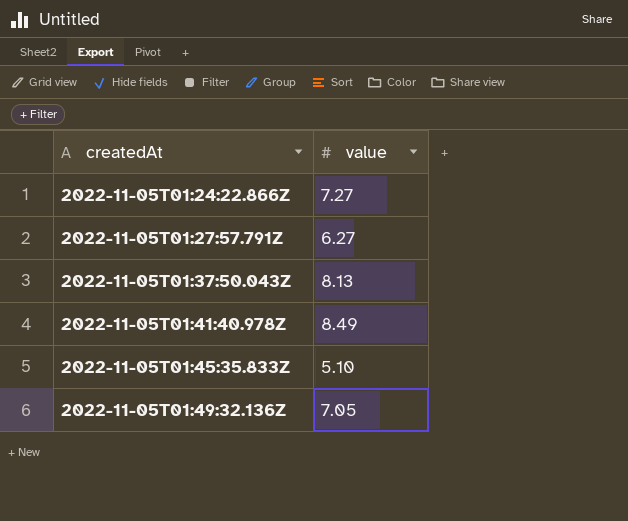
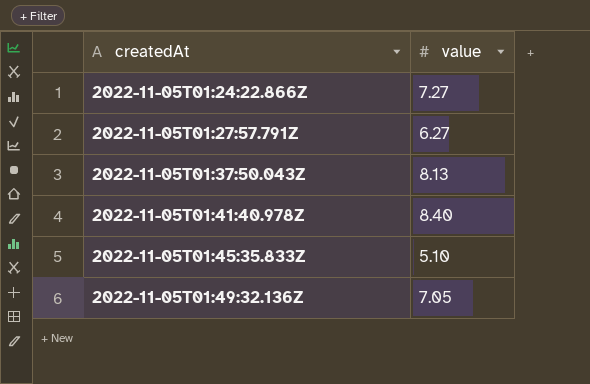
2022-11-05T01:41:40.978Z | value: 8.49 -> 8.40

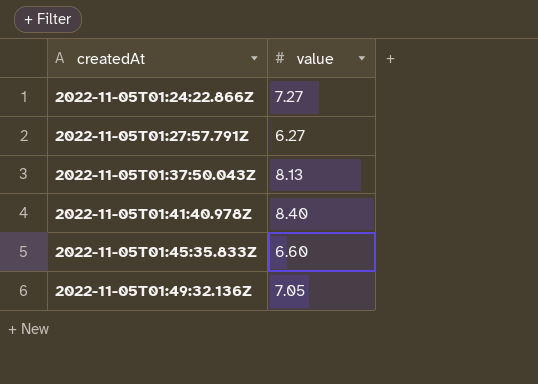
2022-11-05T01:45:35.833Z | value: 5.10 -> 6.60

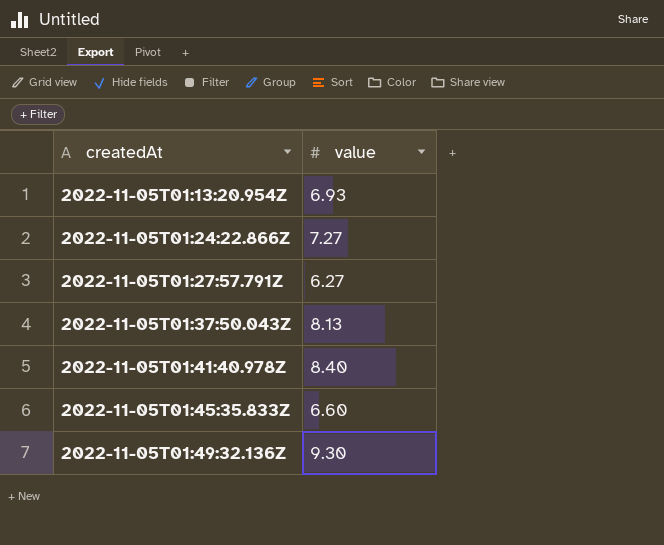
row 2022-11-05T01:13:20.954Z: none -> 6.93
2022-11-05T01:49:32.136Z | value: 7.05 -> 9.30

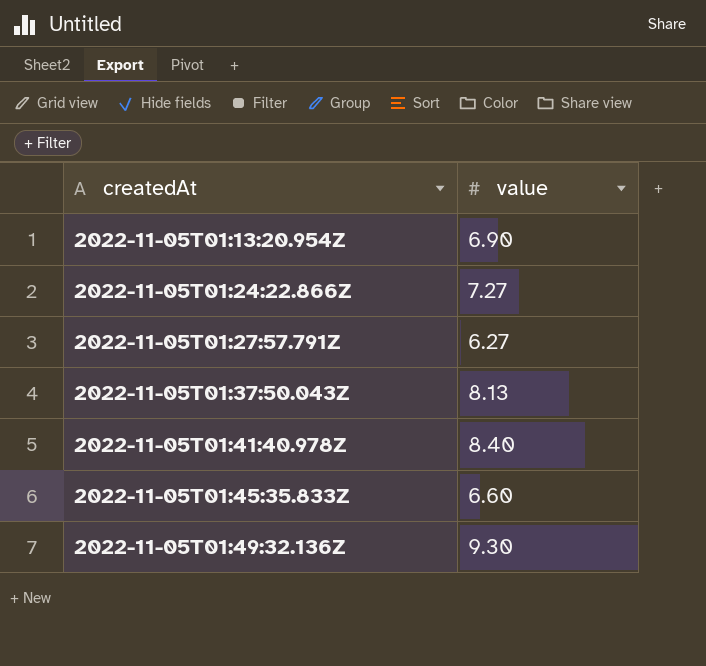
2022-11-05T01:13:20.954Z | value: 6.93 -> 6.90

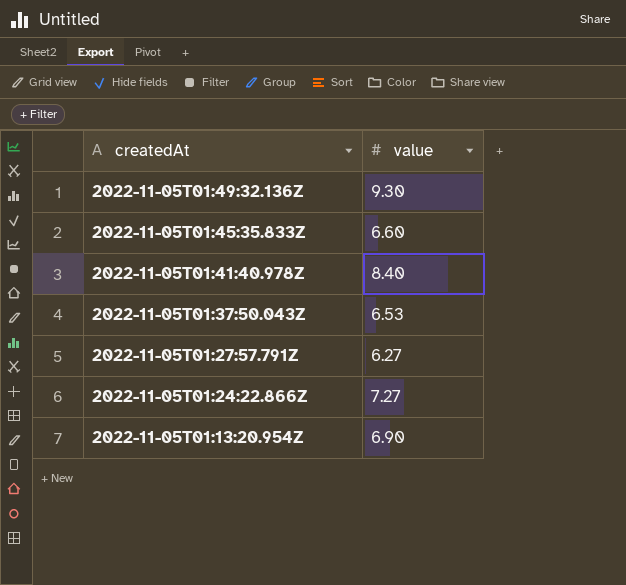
row order: createdAt ascending -> createdAt descending
2022-11-05T01:37:50.043Z | value: 8.13 -> 6.53

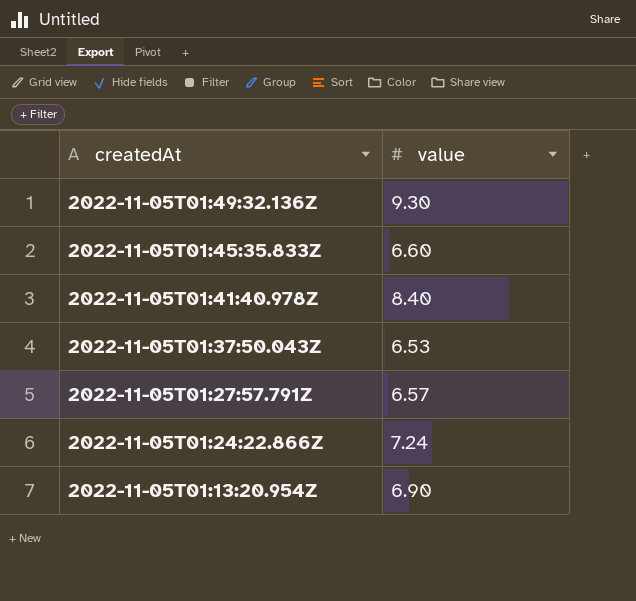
2022-11-05T01:27:57.791Z | value: 6.27 -> 6.57
2022-11-05T01:24:22.866Z | value: 7.27 -> 7.24

